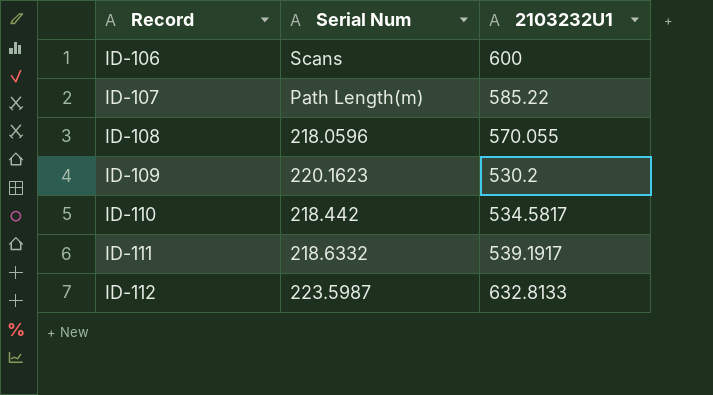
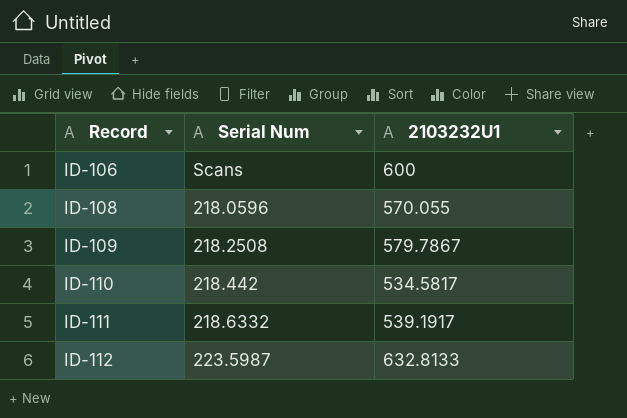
row ID-107: Path Length(m) | 585.22 -> none
ID-109 | Serial Num: 220.1623 -> 218.2508
ID-109 | 2103232U1: 530.2 -> 579.7867

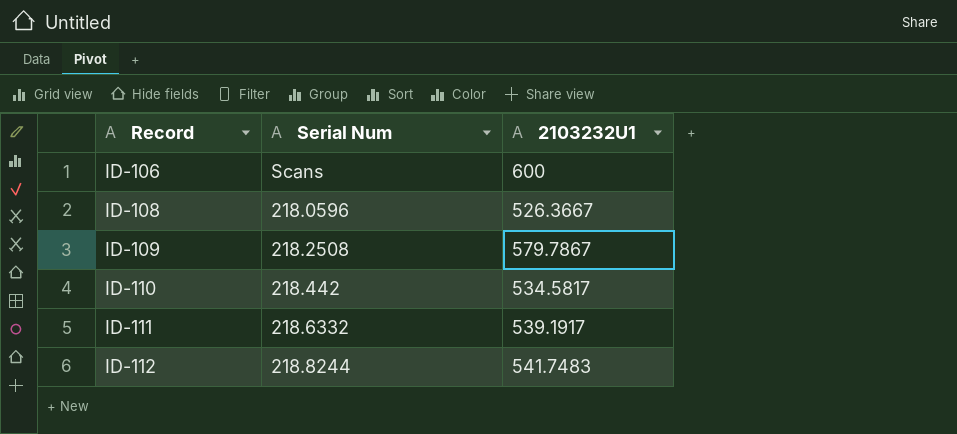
ID-108 | 2103232U1: 570.055 -> 526.3667
ID-112 | Serial Num: 223.5987 -> 218.8244
ID-112 | 2103232U1: 632.8133 -> 541.7483

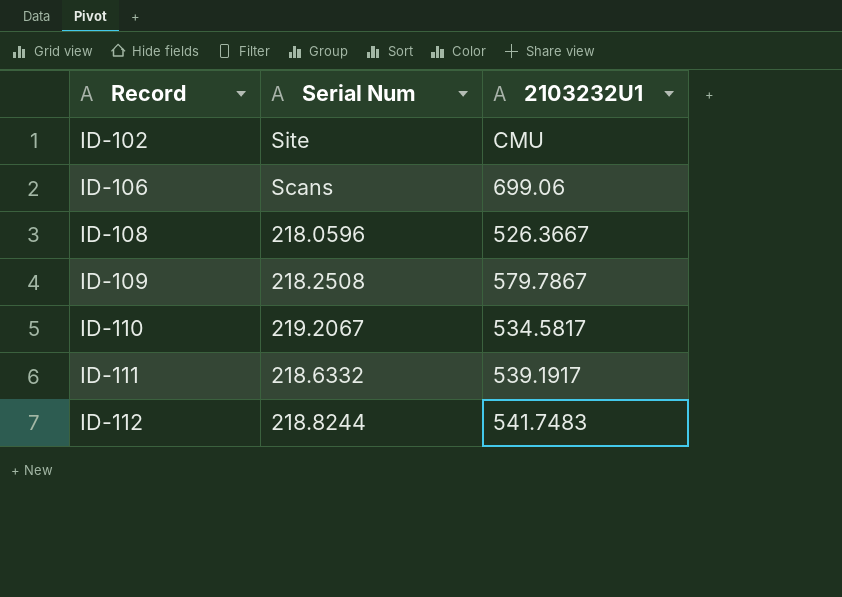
row ID-102: none -> Site | CMU
ID-106 | 2103232U1: 600 -> 699.06
ID-110 | Serial Num: 218.442 -> 219.2067

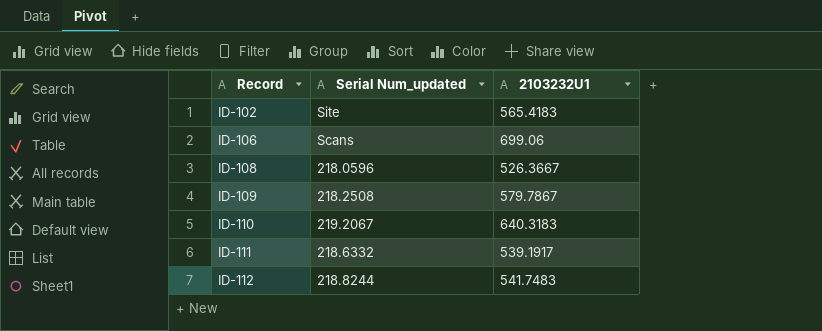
column name: Serial Num -> Serial Num_updated
ID-102 | 2103232U1: CMU -> 565.4183
ID-110 | 2103232U1: 534.5817 -> 640.3183

